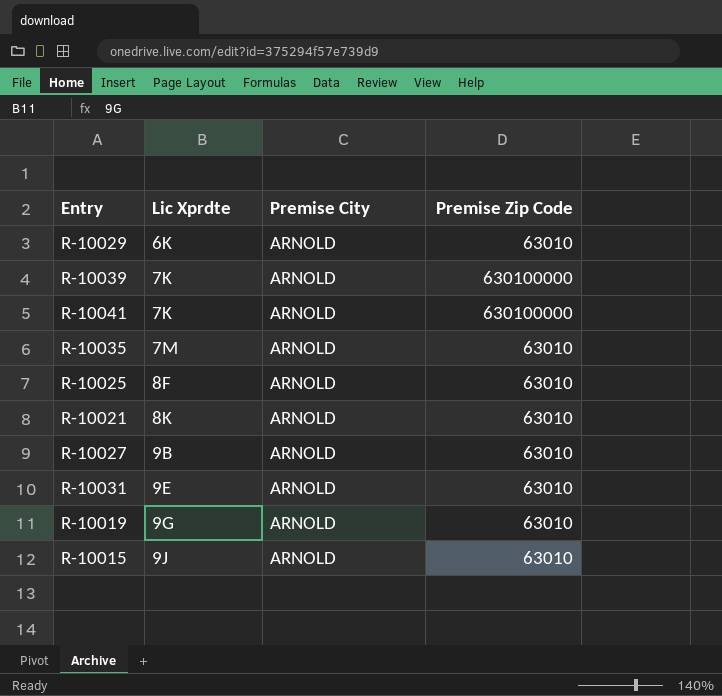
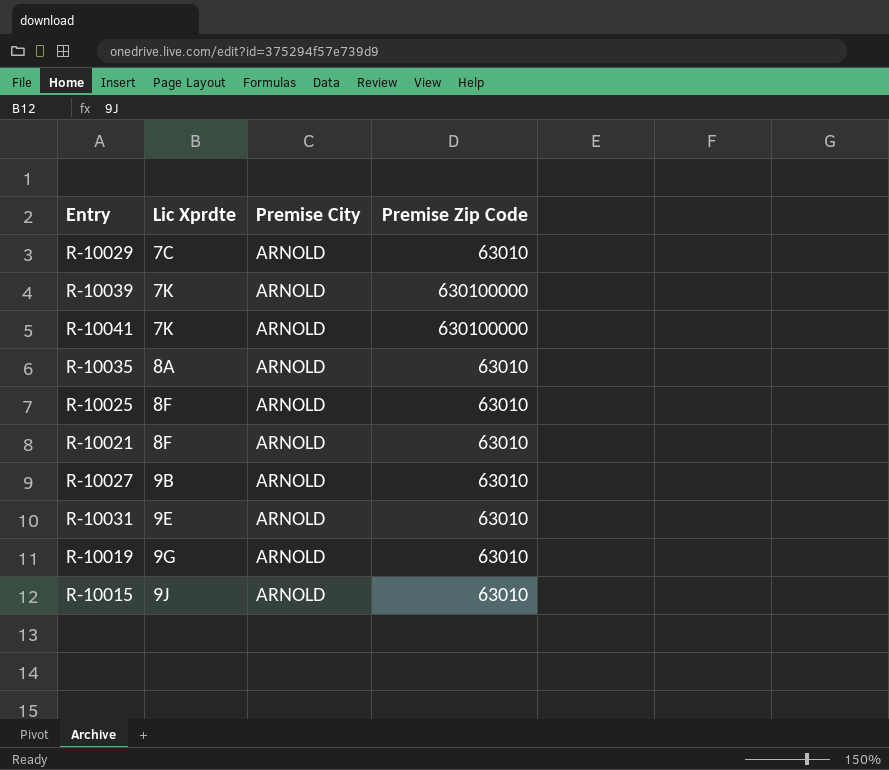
R-10029 | Lic Xprdte: 6K -> 7C
R-10035 | Lic Xprdte: 7M -> 8A
R-10021 | Lic Xprdte: 8K -> 8F

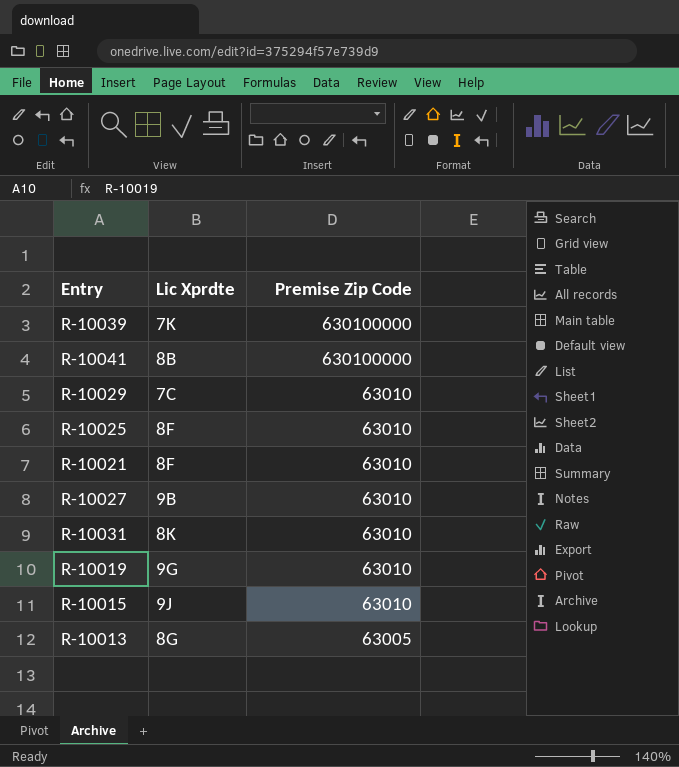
row order: Lic Xprdte ascending -> Premise Zip Code descending
column Premise City | position: 3 -> none
row R-10035: 8A | ARNOLD | 63010 -> none
R-10041 | Lic Xprdte: 7K -> 8B
R-10031 | Lic Xprdte: 9E -> 8K
row R-10013: none -> 8G | 63005

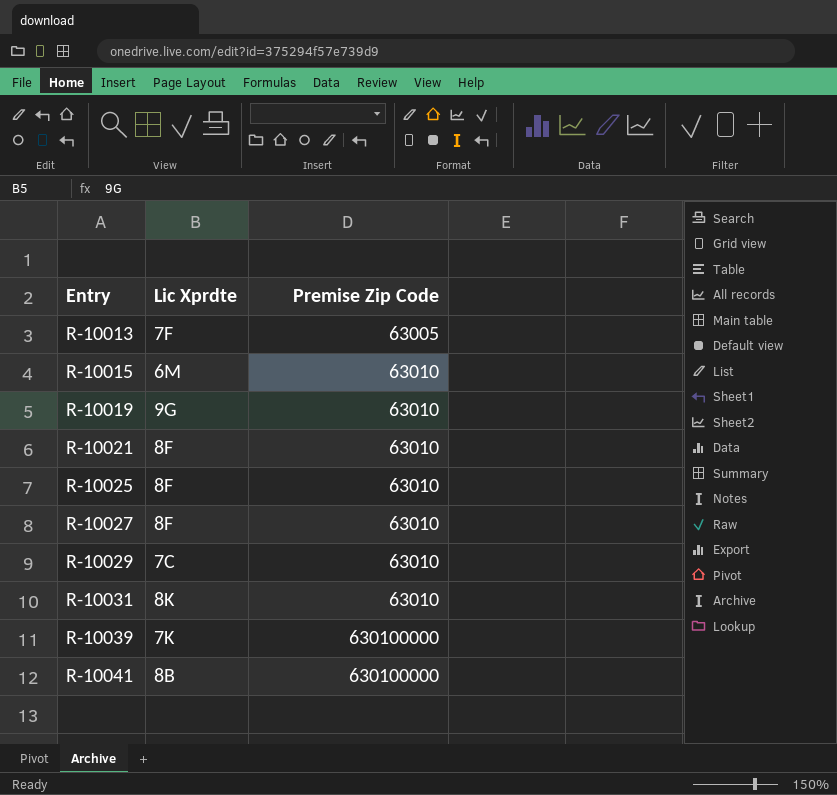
row order: Premise Zip Code descending -> Entry ascending
R-10013 | Lic Xprdte: 8G -> 7F
R-10015 | Lic Xprdte: 9J -> 6M
R-10027 | Lic Xprdte: 9B -> 8F

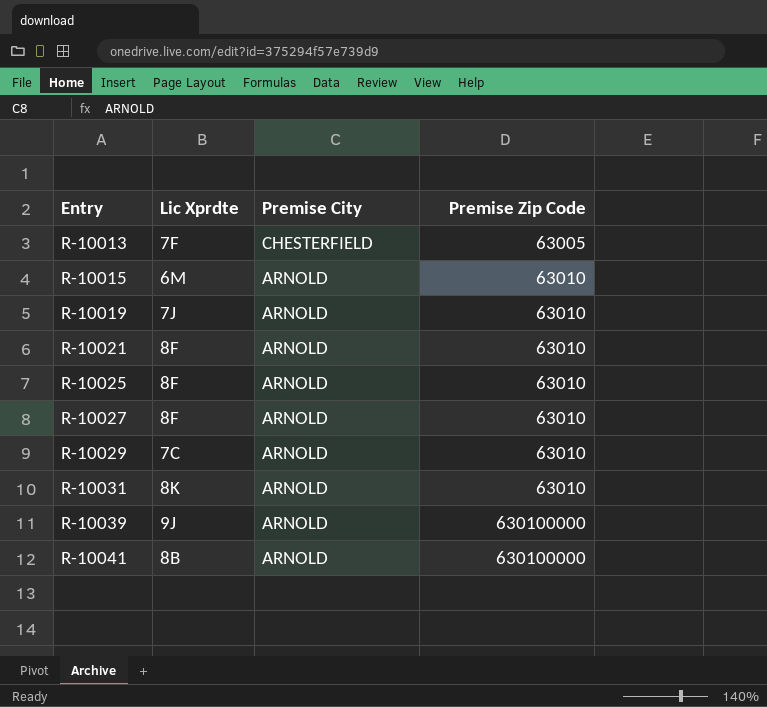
column Premise City | position: none -> 3
R-10019 | Lic Xprdte: 9G -> 7J
R-10039 | Lic Xprdte: 7K -> 9J

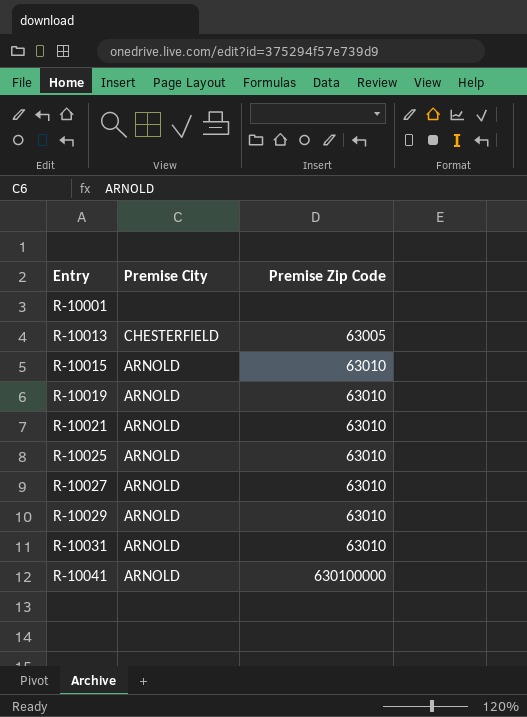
column Lic Xprdte | position: 2 -> none
row R-10039: 9J | ARNOLD | 630100000 -> none
row R-10001: none -> none | none

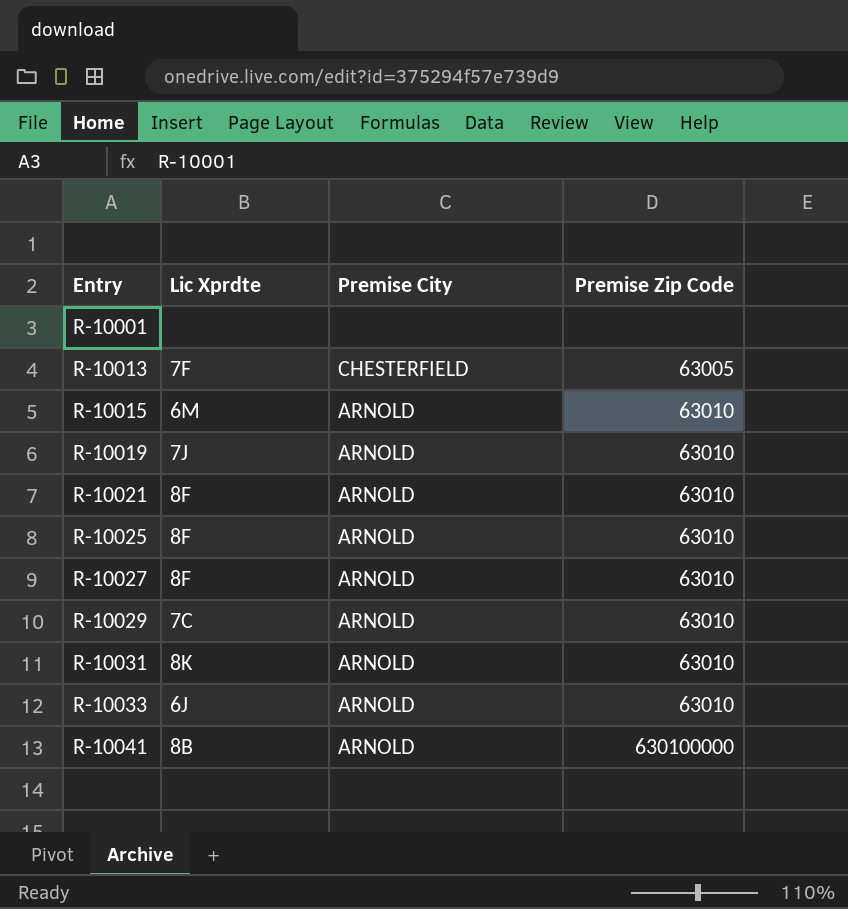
column Lic Xprdte | position: none -> 2
row R-10033: none -> 6J | ARNOLD | 63010

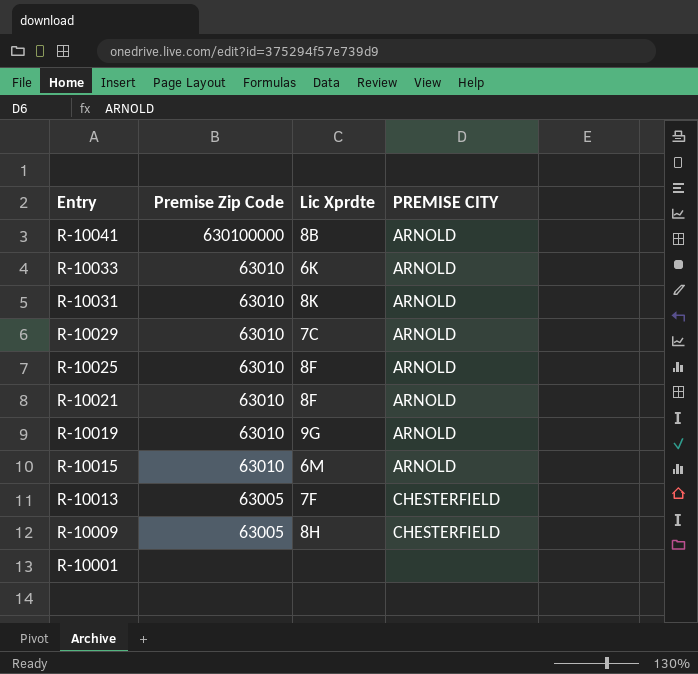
row order: Entry ascending -> Entry descending
column Premise Zip Code | position: 4 -> 2
column name: Premise City -> PREMISE CITY
row R-10027: 8F | ARNOLD | 63010 -> none
R-10033 | Lic Xprdte: 6J -> 6K
R-10019 | Lic Xprdte: 7J -> 9G
row R-10009: none -> 63005 | 8H | CHESTERFIELD

